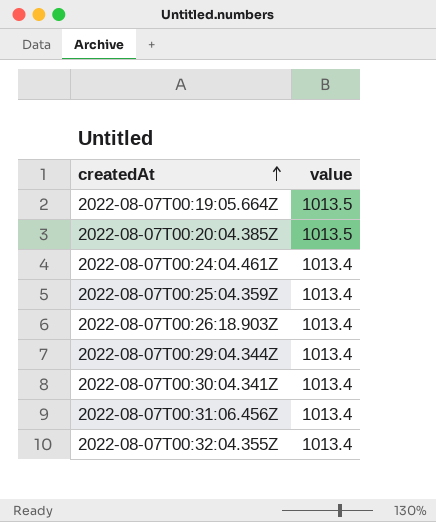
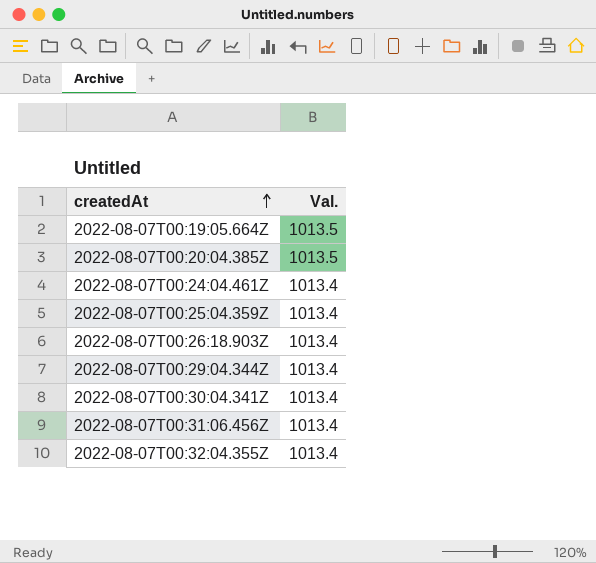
column name: value -> Val.

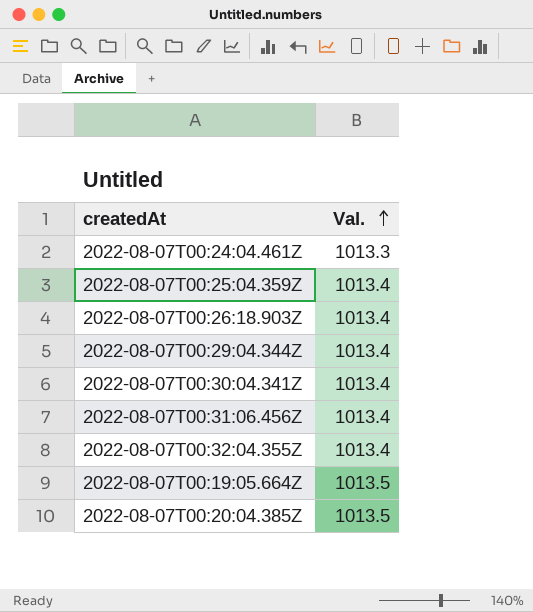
row order: createdAt ascending -> Val. ascending
2022-08-07T00:24:04.461Z | Val.: 1013.4 -> 1013.3

